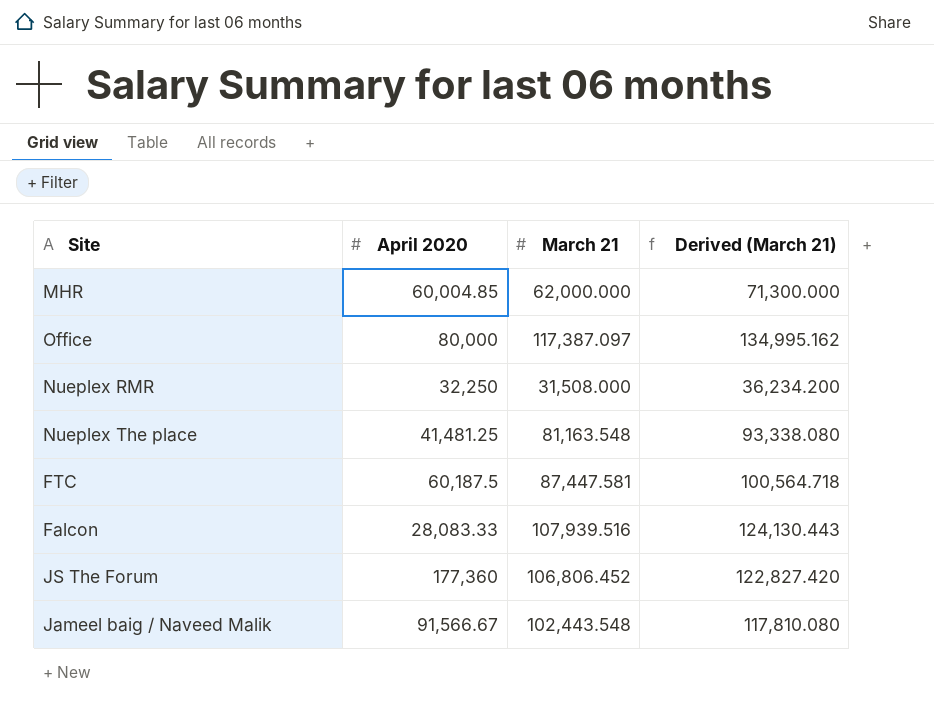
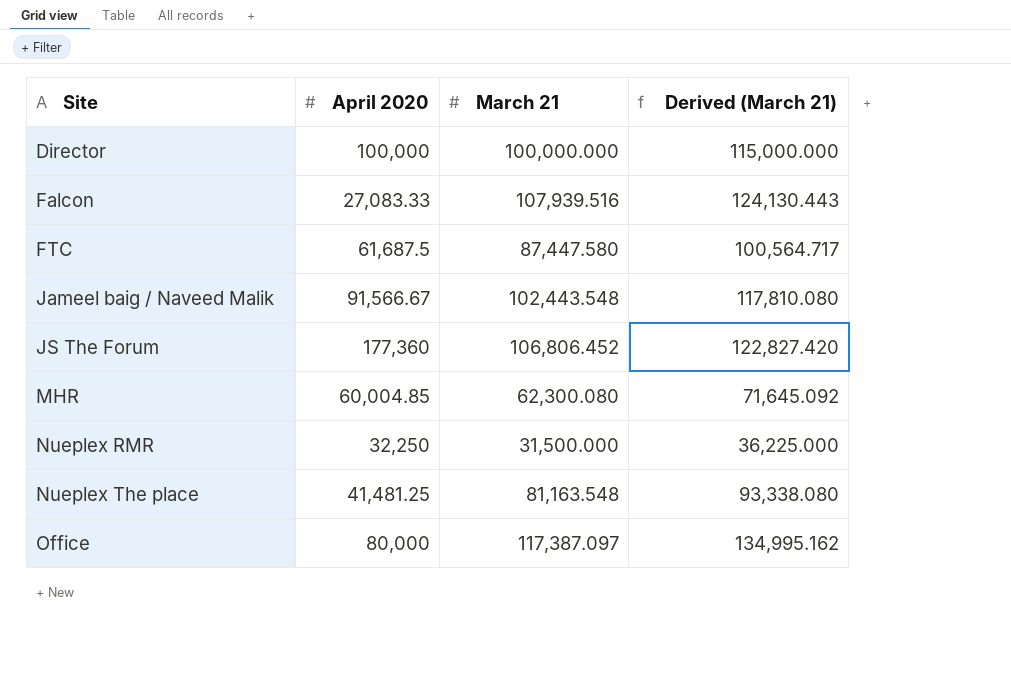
row order: none -> Site ascending
row Director: none -> 100,000 | 100,000.000 | 115,000.000
Falcon | April 2020: 28,083.33 -> 27,083.33
FTC | April 2020: 60,187.5 -> 61,687.5
FTC | March 21: 87,447.581 -> 87,447.580
FTC | Derived (March 21): 100,564.718 -> 100,564.717
MHR | March 21: 62,000.000 -> 62,300.080
MHR | Derived (March 21): 71,300.000 -> 71,645.092
Nueplex RMR | March 21: 31,508.000 -> 31,500.000
Nueplex RMR | Derived (March 21): 36,234.200 -> 36,225.000

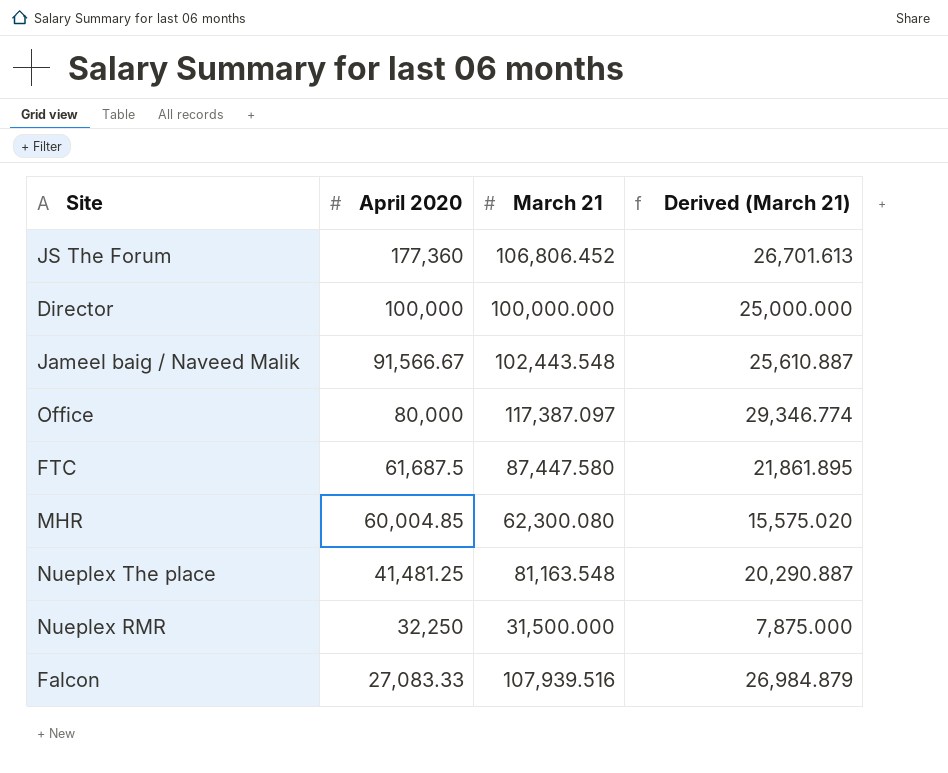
row order: Site ascending -> April 2020 descending
column Derived (March 21) | formula: [March 21] * 1.15 -> [March 21] * 0.25

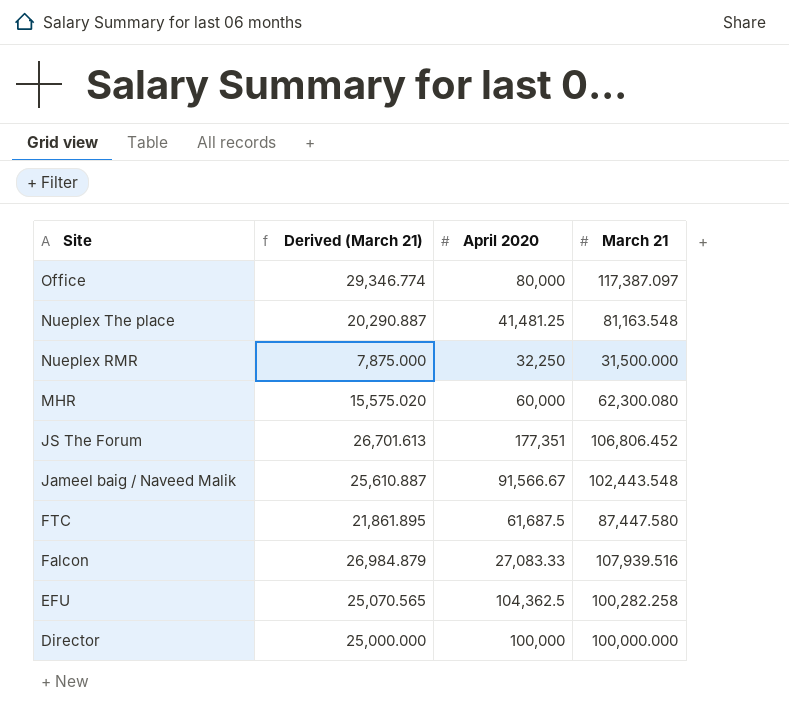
row order: April 2020 descending -> Site descending
column Derived (March 21) | position: 4 -> 2
MHR | April 2020: 60,004.85 -> 60,000
JS The Forum | April 2020: 177,360 -> 177,351
row EFU: none -> 25,070.565 | 104,362.5 | 100,282.258

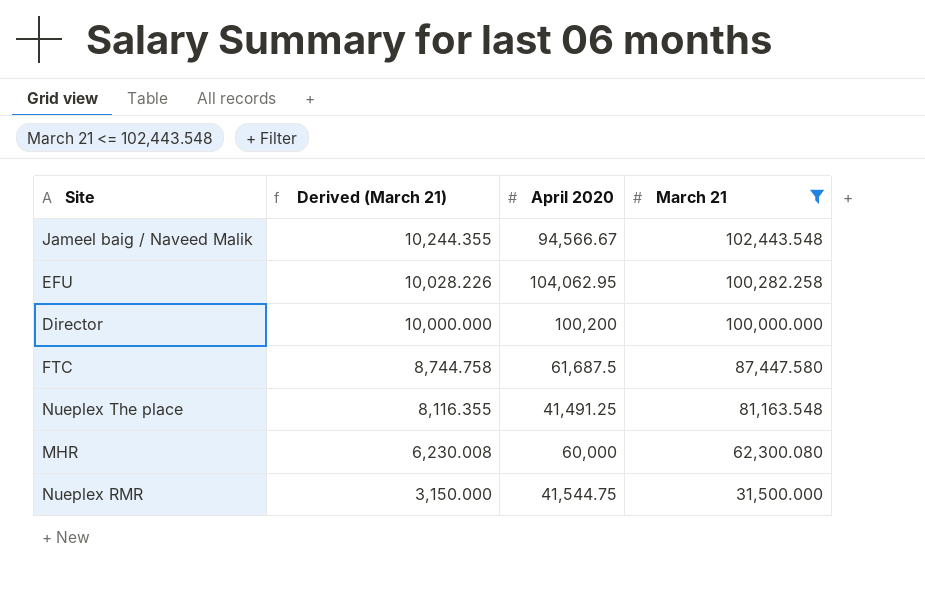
filter: none -> March 21 <= 102,443.548
row order: Site descending -> Derived (March 21) descending
column Derived (March 21) | formula: [March 21] * 0.25 -> [March 21] * 0.1
Jameel baig / Naveed Malik | April 2020: 91,566.67 -> 94,566.67
EFU | April 2020: 104,362.5 -> 104,062.95
Director | April 2020: 100,000 -> 100,200
Nueplex The place | April 2020: 41,481.25 -> 41,491.25
Nueplex RMR | April 2020: 32,250 -> 41,544.75

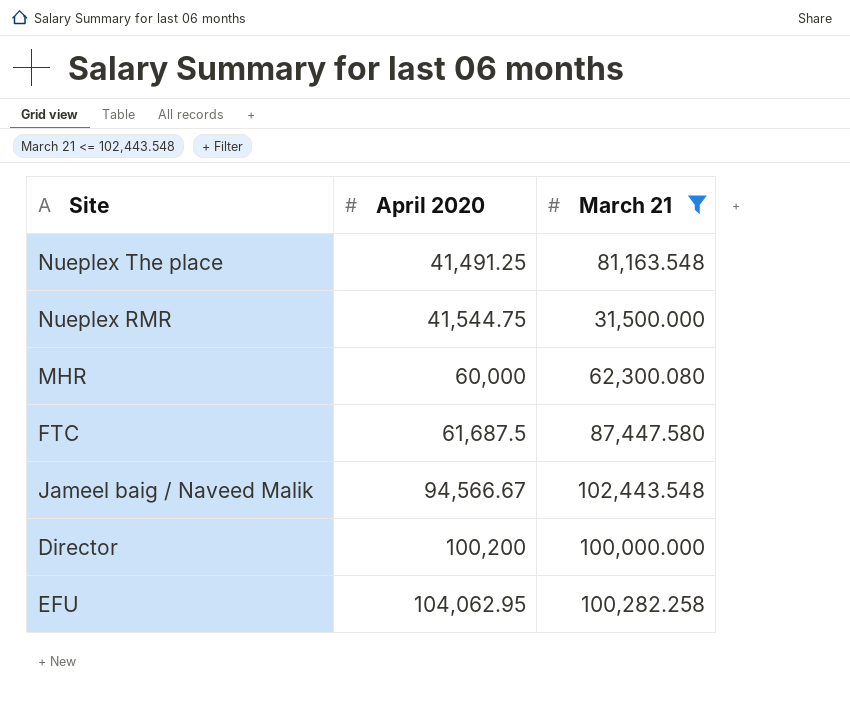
row order: Derived (March 21) descending -> April 2020 ascending
column Derived (March 21) | formula: [March 21] * 0.1 -> none

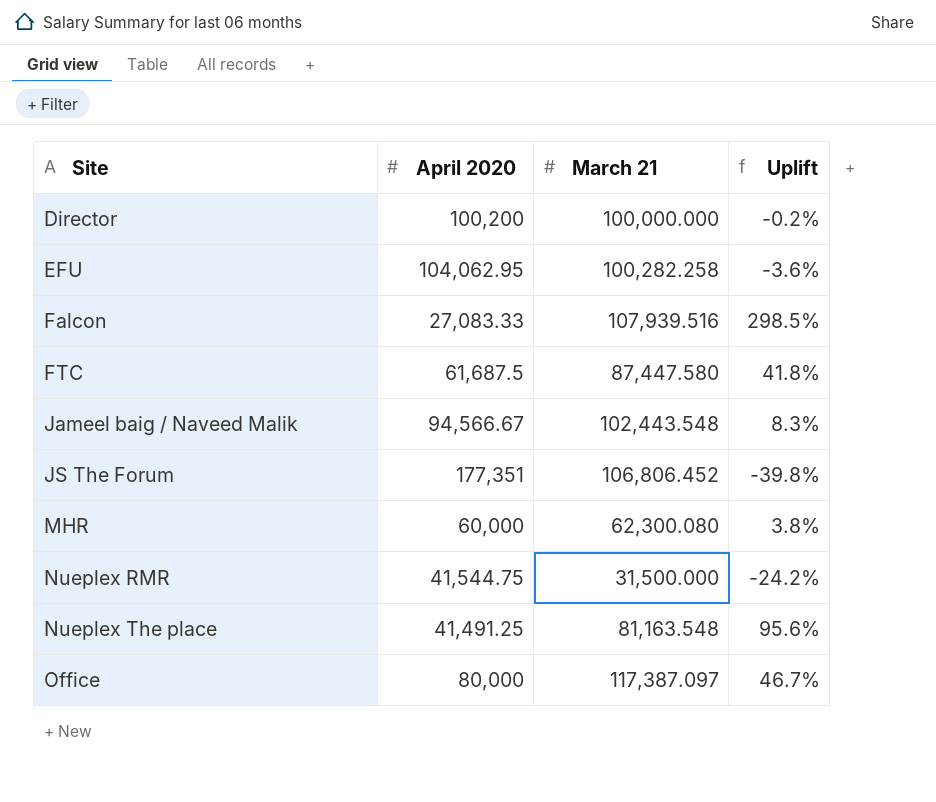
filter: March 21 <= 102,443.548 -> none
row order: April 2020 ascending -> Site ascending
column Uplift | formula: none -> ([March 21] - [April 2020]) / [April 2020]

